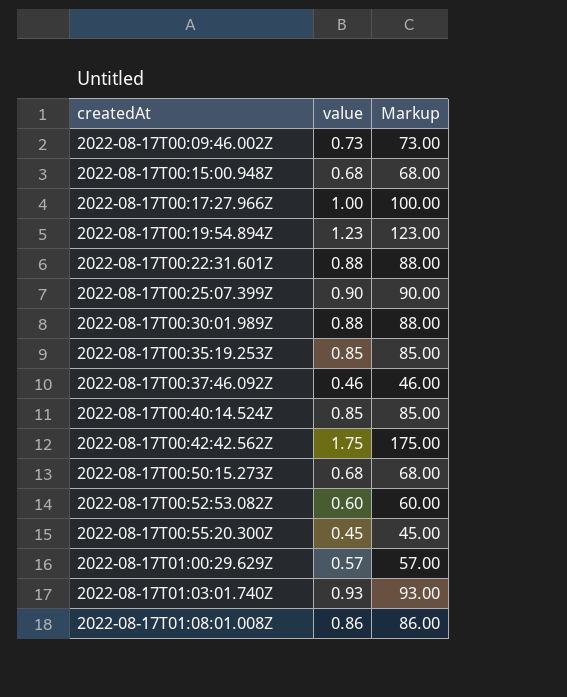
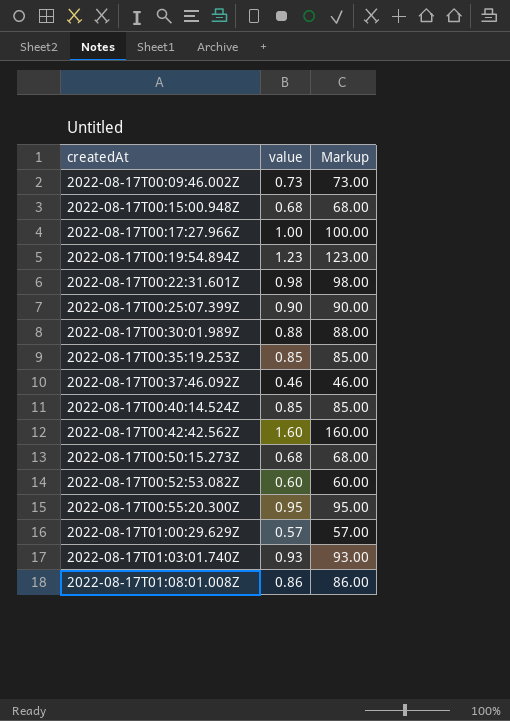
2022-08-17T00:22:31.601Z | value: 0.88 -> 0.98
2022-08-17T00:22:31.601Z | Markup: 88.00 -> 98.00
2022-08-17T00:42:42.562Z | value: 1.75 -> 1.60
2022-08-17T00:42:42.562Z | Markup: 175.00 -> 160.00
2022-08-17T00:55:20.300Z | value: 0.45 -> 0.95
2022-08-17T00:55:20.300Z | Markup: 45.00 -> 95.00

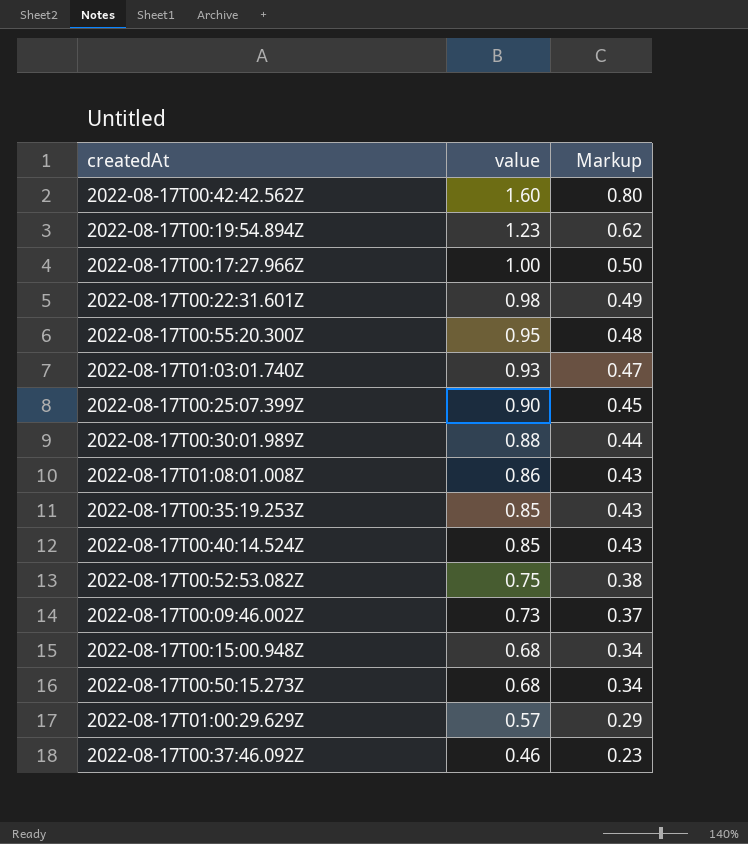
row order: createdAt ascending -> value descending
column Markup | formula: [value] * 100 -> [value] * 0.5
2022-08-17T00:52:53.082Z | value: 0.60 -> 0.75

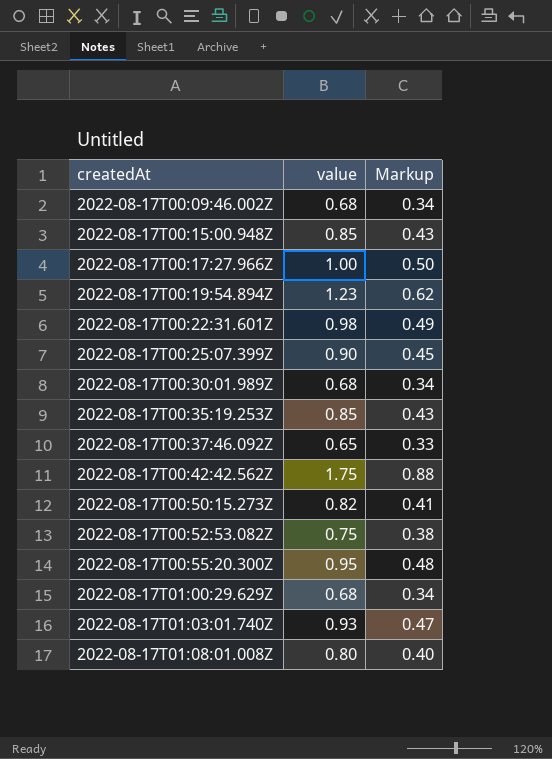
row order: value descending -> createdAt ascending
row 2022-08-17T00:40:14.524Z: 0.85 | 0.43 -> none
2022-08-17T00:09:46.002Z | value: 0.73 -> 0.68
2022-08-17T00:09:46.002Z | Markup: 0.37 -> 0.34
2022-08-17T00:15:00.948Z | value: 0.68 -> 0.85
2022-08-17T00:15:00.948Z | Markup: 0.34 -> 0.43
2022-08-17T00:30:01.989Z | value: 0.88 -> 0.68
2022-08-17T00:30:01.989Z | Markup: 0.44 -> 0.34
2022-08-17T00:37:46.092Z | value: 0.46 -> 0.65
2022-08-17T00:37:46.092Z | Markup: 0.23 -> 0.33
2022-08-17T00:42:42.562Z | value: 1.60 -> 1.75
2022-08-17T00:42:42.562Z | Markup: 0.80 -> 0.88
2022-08-17T00:50:15.273Z | value: 0.68 -> 0.82
2022-08-17T00:50:15.273Z | Markup: 0.34 -> 0.41
2022-08-17T01:00:29.629Z | value: 0.57 -> 0.68
2022-08-17T01:00:29.629Z | Markup: 0.29 -> 0.34
2022-08-17T01:08:01.008Z | value: 0.86 -> 0.80
2022-08-17T01:08:01.008Z | Markup: 0.43 -> 0.40

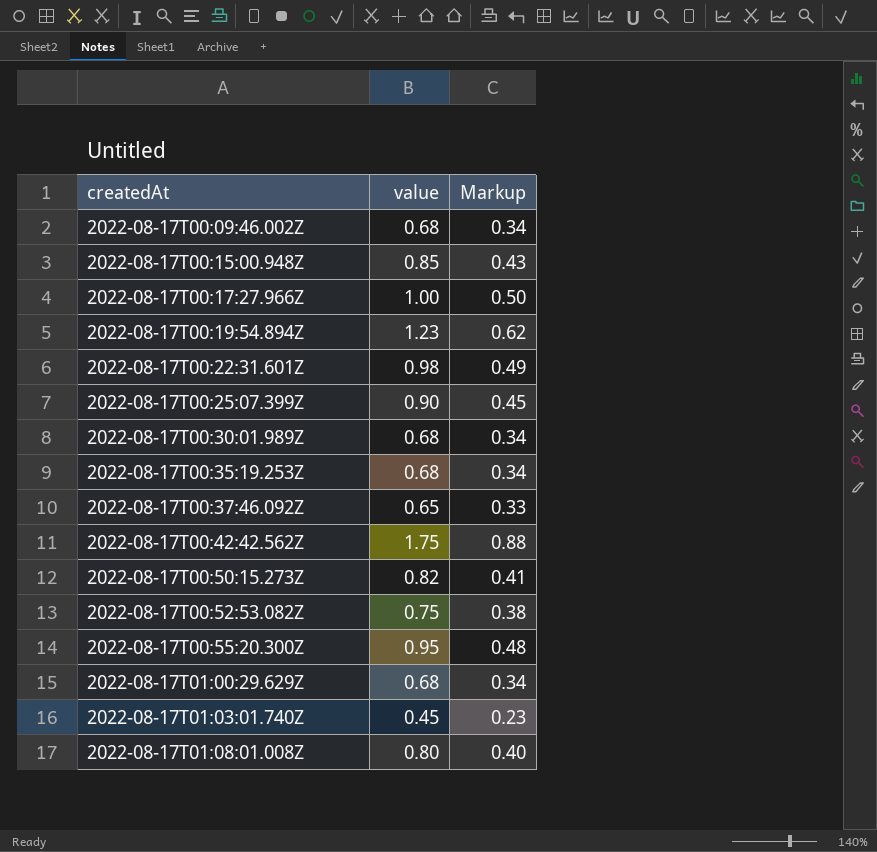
2022-08-17T00:35:19.253Z | value: 0.85 -> 0.68
2022-08-17T00:35:19.253Z | Markup: 0.43 -> 0.34
2022-08-17T01:03:01.740Z | value: 0.93 -> 0.45
2022-08-17T01:03:01.740Z | Markup: 0.47 -> 0.23

